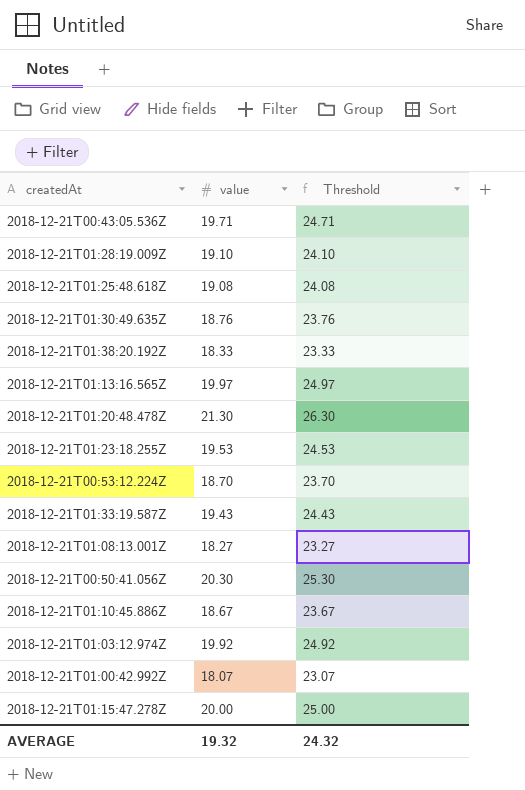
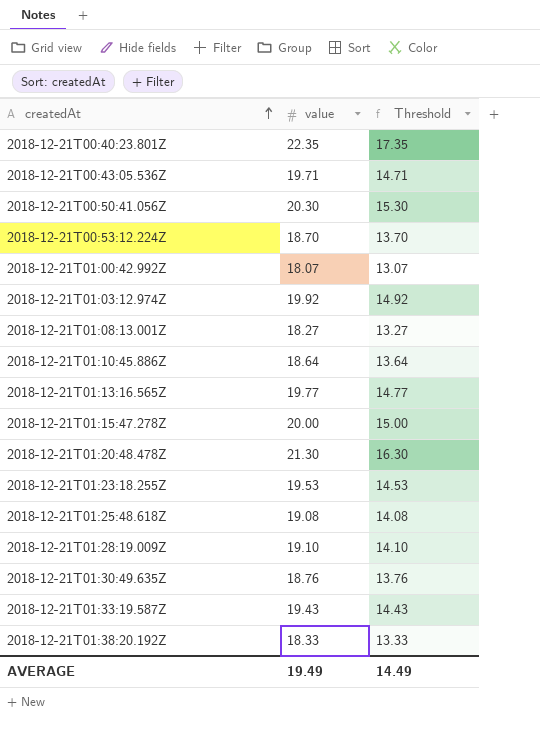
row order: none -> createdAt ascending
column Threshold | formula: [value] + 5 -> [value] - 5
row 2018-12-21T00:40:23.801Z: none -> 22.35 | 17.35
2018-12-21T01:10:45.886Z | value: 18.67 -> 18.64
2018-12-21T01:13:16.565Z | value: 19.97 -> 19.77
AVERAGE | value: 19.32 -> 19.49
AVERAGE | Threshold: 24.32 -> 14.49

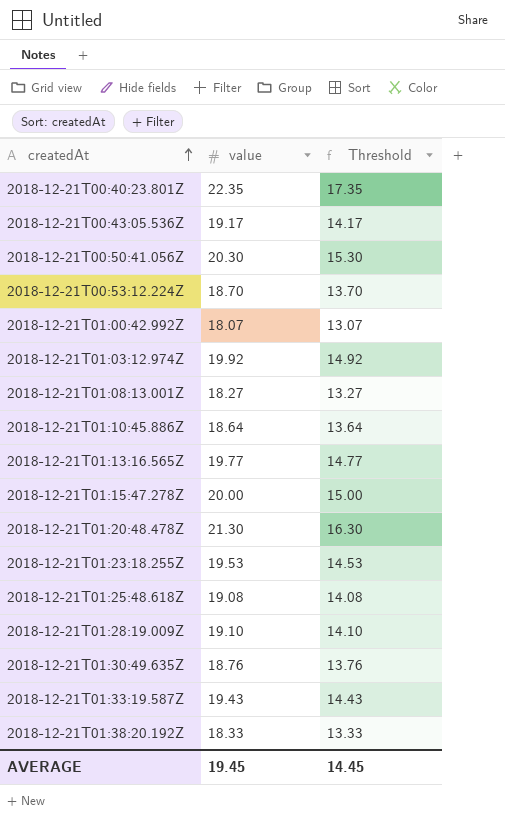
2018-12-21T00:43:05.536Z | value: 19.71 -> 19.17
2018-12-21T00:43:05.536Z | Threshold: 14.71 -> 14.17
AVERAGE | value: 19.49 -> 19.45
AVERAGE | Threshold: 14.49 -> 14.45

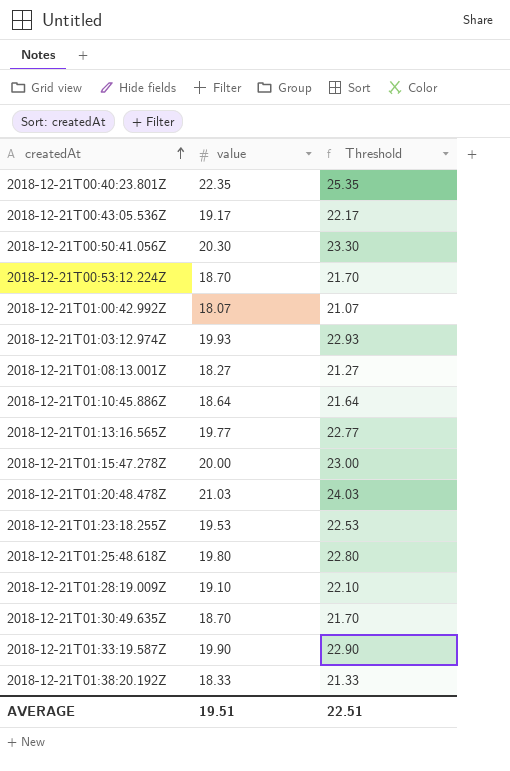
column Threshold | formula: [value] - 5 -> [value] + 3
2018-12-21T01:03:12.974Z | value: 19.92 -> 19.93
2018-12-21T01:20:48.478Z | value: 21.30 -> 21.03
2018-12-21T01:25:48.618Z | value: 19.08 -> 19.80
2018-12-21T01:30:49.635Z | value: 18.76 -> 18.70
2018-12-21T01:33:19.587Z | value: 19.43 -> 19.90
AVERAGE | value: 19.45 -> 19.51
AVERAGE | Threshold: 14.45 -> 22.51

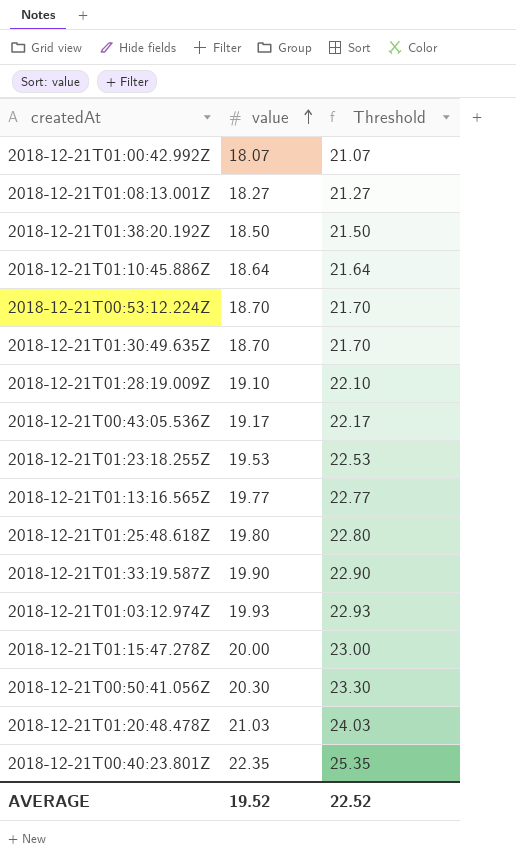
row order: createdAt ascending -> value ascending
2018-12-21T01:38:20.192Z | value: 18.33 -> 18.50
2018-12-21T01:38:20.192Z | Threshold: 21.33 -> 21.50
AVERAGE | value: 19.51 -> 19.52
AVERAGE | Threshold: 22.51 -> 22.52

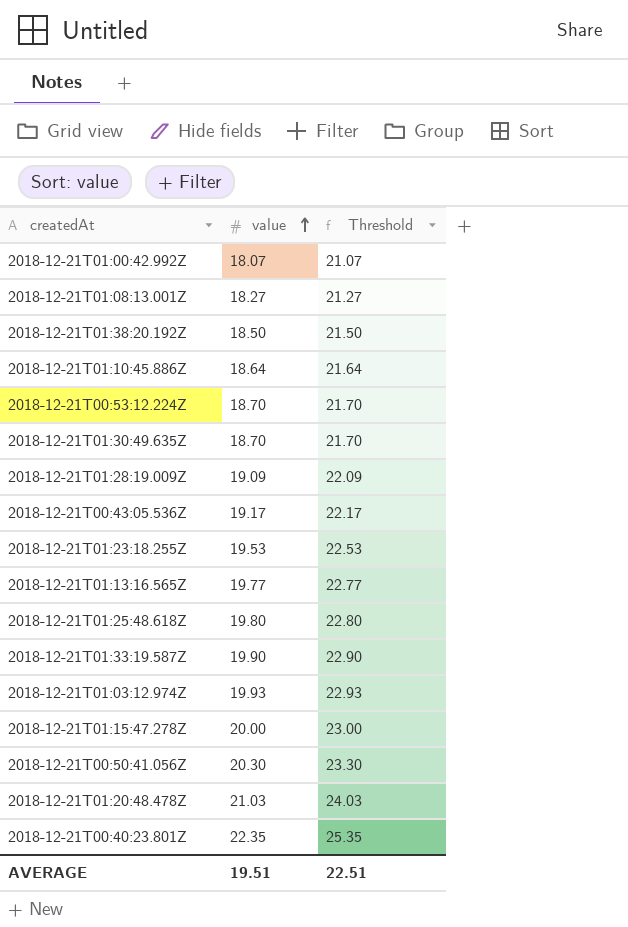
2018-12-21T01:28:19.009Z | value: 19.10 -> 19.09
2018-12-21T01:28:19.009Z | Threshold: 22.10 -> 22.09
AVERAGE | value: 19.52 -> 19.51
AVERAGE | Threshold: 22.52 -> 22.51

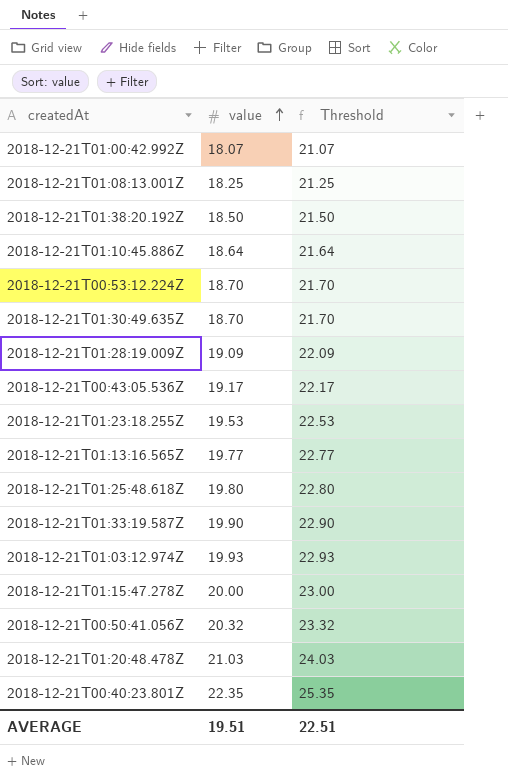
2018-12-21T01:08:13.001Z | value: 18.27 -> 18.25
2018-12-21T01:08:13.001Z | Threshold: 21.27 -> 21.25
2018-12-21T00:50:41.056Z | value: 20.30 -> 20.32
2018-12-21T00:50:41.056Z | Threshold: 23.30 -> 23.32

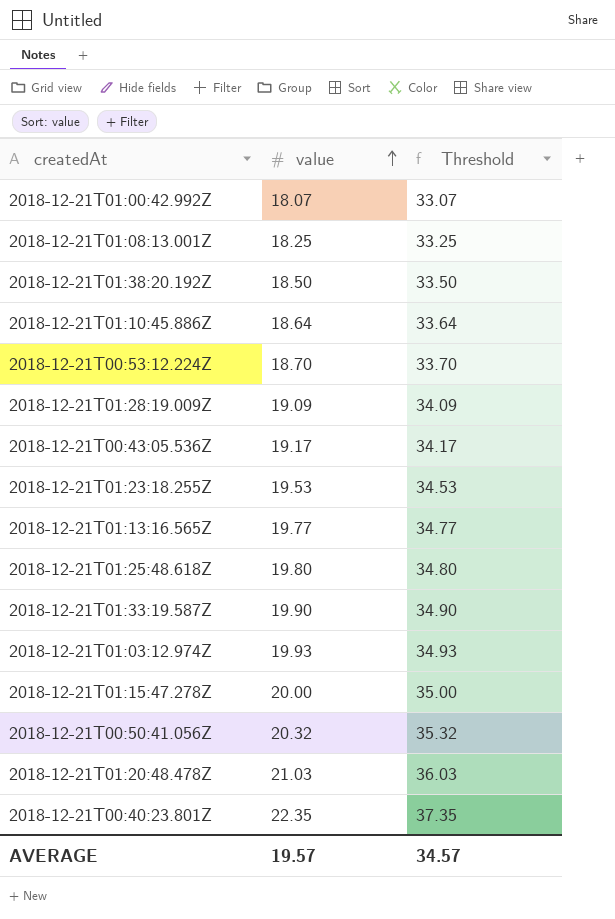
column Threshold | formula: [value] + 3 -> [value] + 15
row 2018-12-21T01:30:49.635Z: 18.70 | 21.70 -> none
AVERAGE | value: 19.51 -> 19.57
AVERAGE | Threshold: 22.51 -> 34.57

